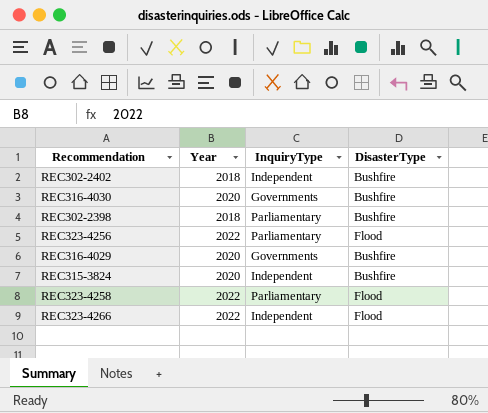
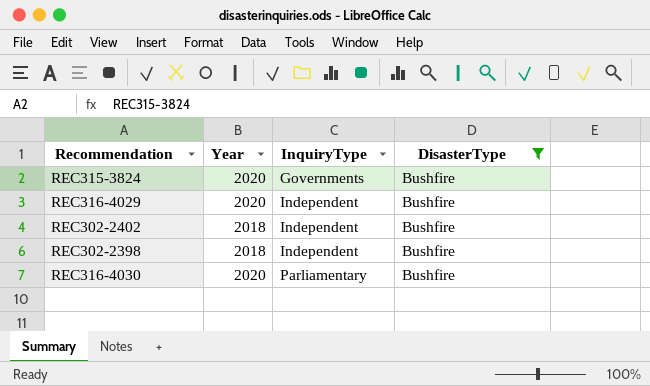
filter: none -> DisasterType = Bushfire
row order: none -> InquiryType ascending
REC315-3824 | InquiryType: Independent -> Governments
REC316-4029 | InquiryType: Governments -> Independent
REC302-2398 | InquiryType: Parliamentary -> Independent
REC316-4030 | InquiryType: Governments -> Parliamentary

